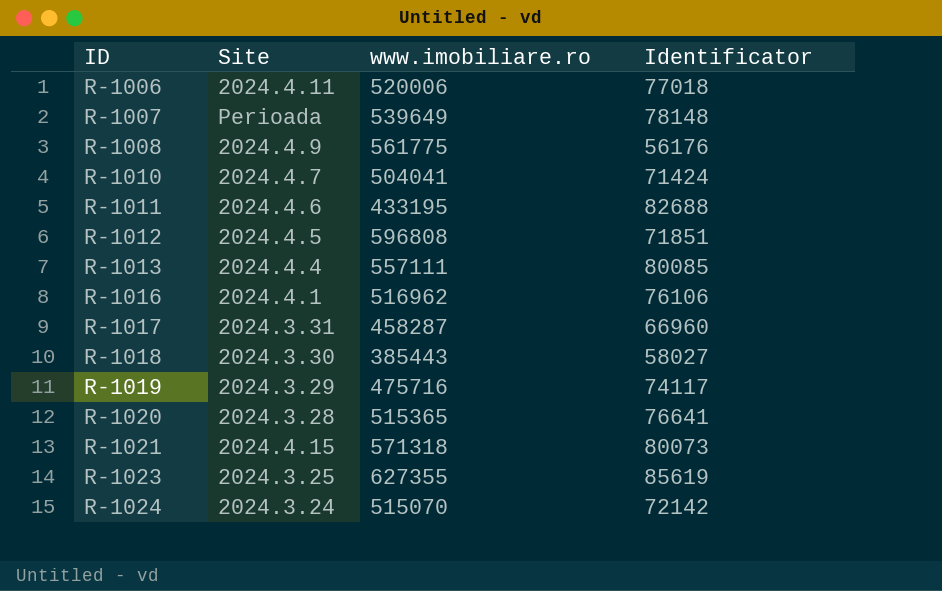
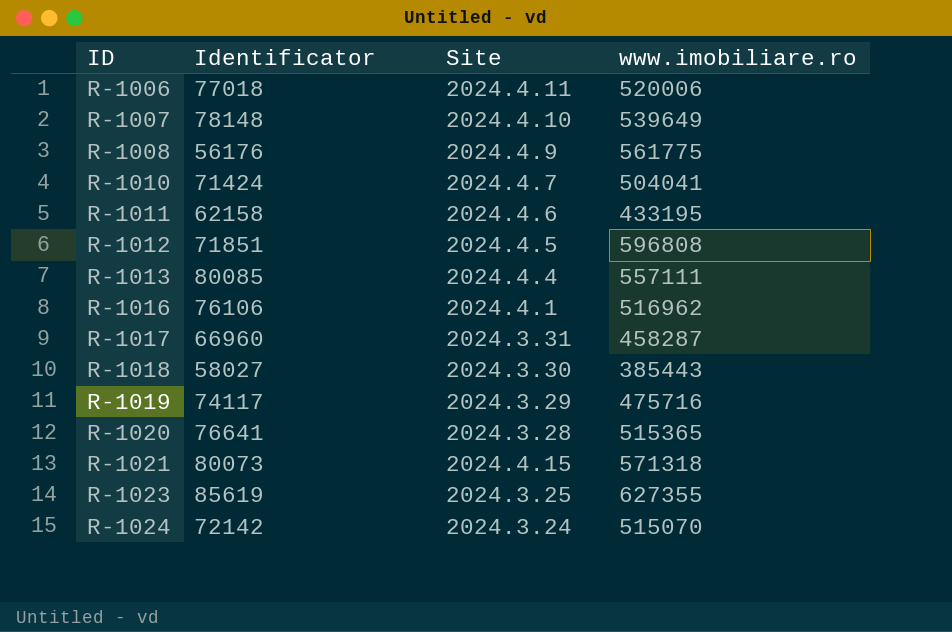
column Identificator | position: 4 -> 2
R-1007 | Site: Perioada -> 2024.4.10
R-1011 | Identificator: 82688 -> 62158

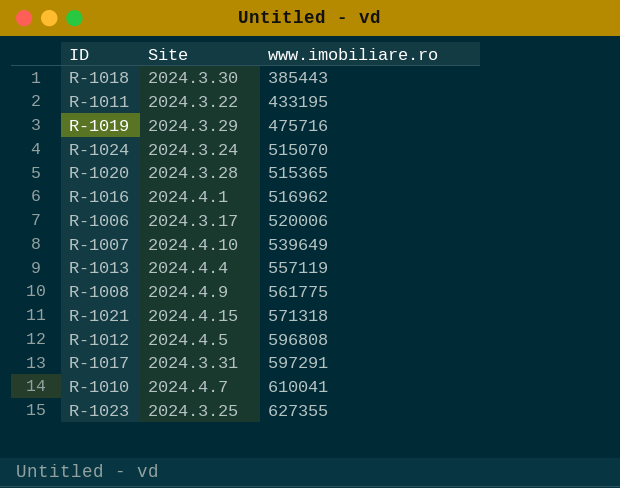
row order: ID ascending -> www.imobiliare.ro ascending
column Identificator | position: 2 -> none
R-1011 | Site: 2024.4.6 -> 2024.3.22
R-1006 | Site: 2024.4.11 -> 2024.3.17
R-1013 | www.imobiliare.ro: 557111 -> 557119
R-1017 | www.imobiliare.ro: 458287 -> 597291
R-1010 | www.imobiliare.ro: 504041 -> 610041

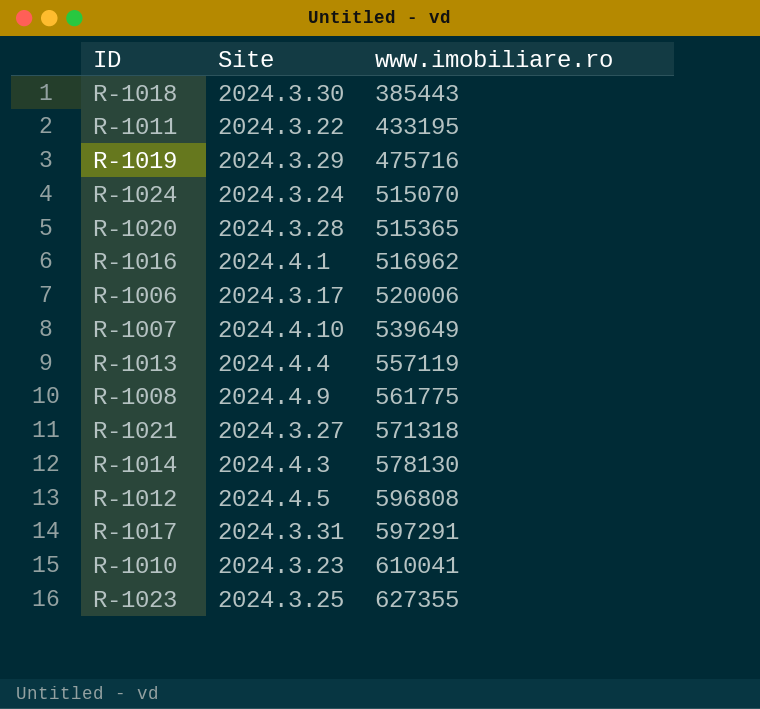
R-1021 | Site: 2024.4.15 -> 2024.3.27
row R-1014: none -> 2024.4.3 | 578130
R-1010 | Site: 2024.4.7 -> 2024.3.23

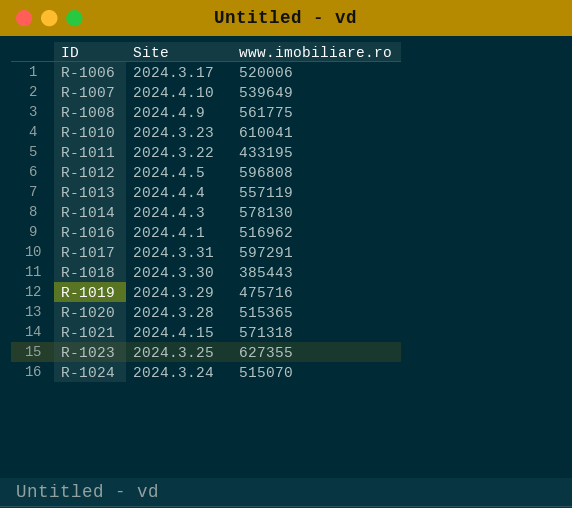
row order: www.imobiliare.ro ascending -> ID ascending
R-1021 | Site: 2024.3.27 -> 2024.4.15

